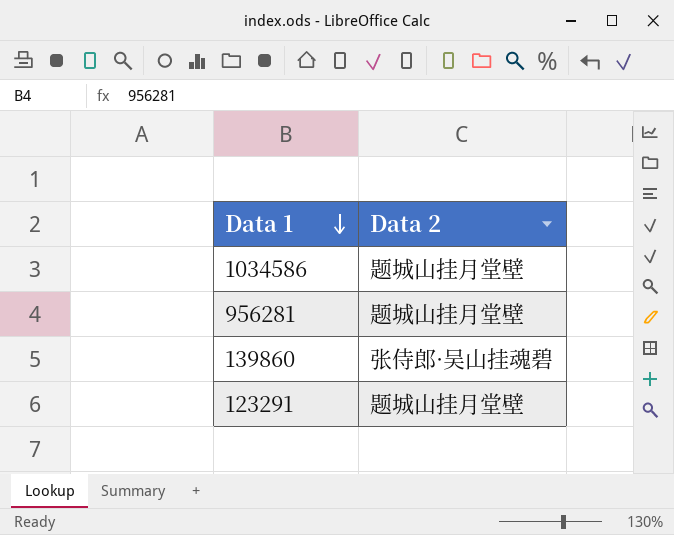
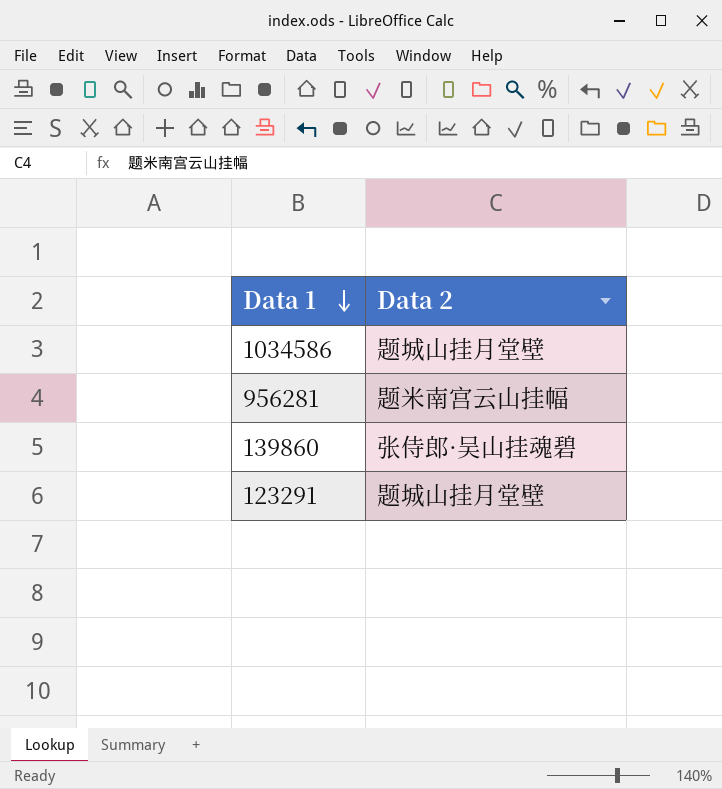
956281 | Data 2: 题城山挂月堂壁 -> 题米南宫云山挂幅

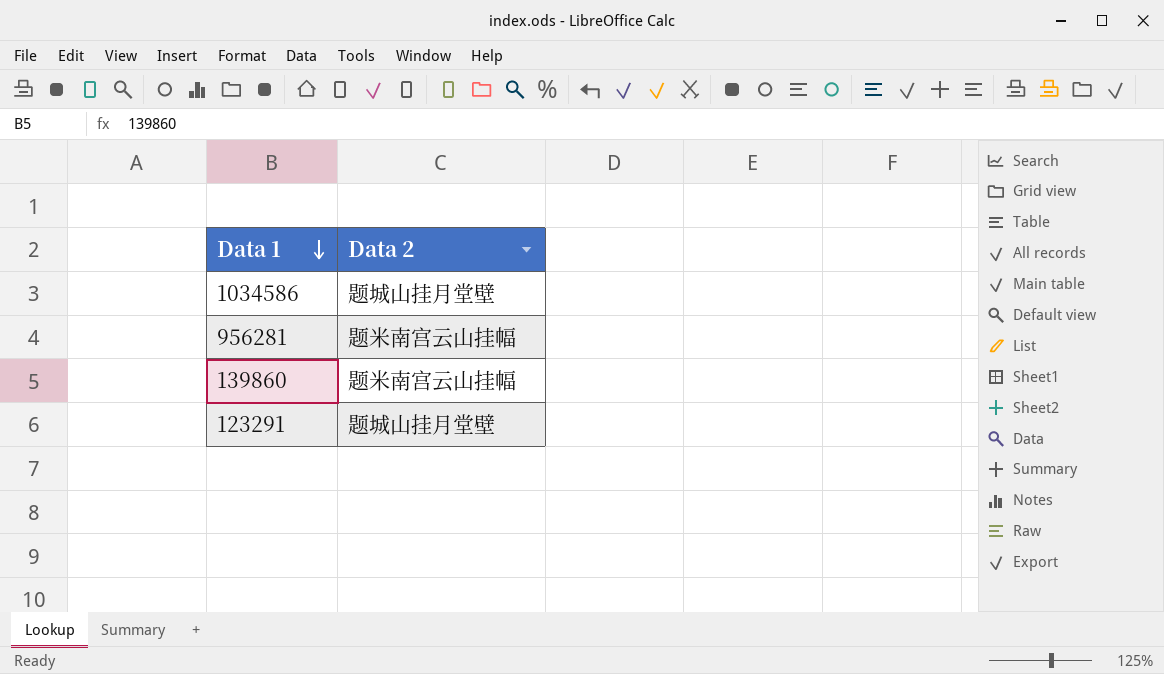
139860 | Data 2: 张侍郎·吴山挂魂碧 -> 题米南宫云山挂幅

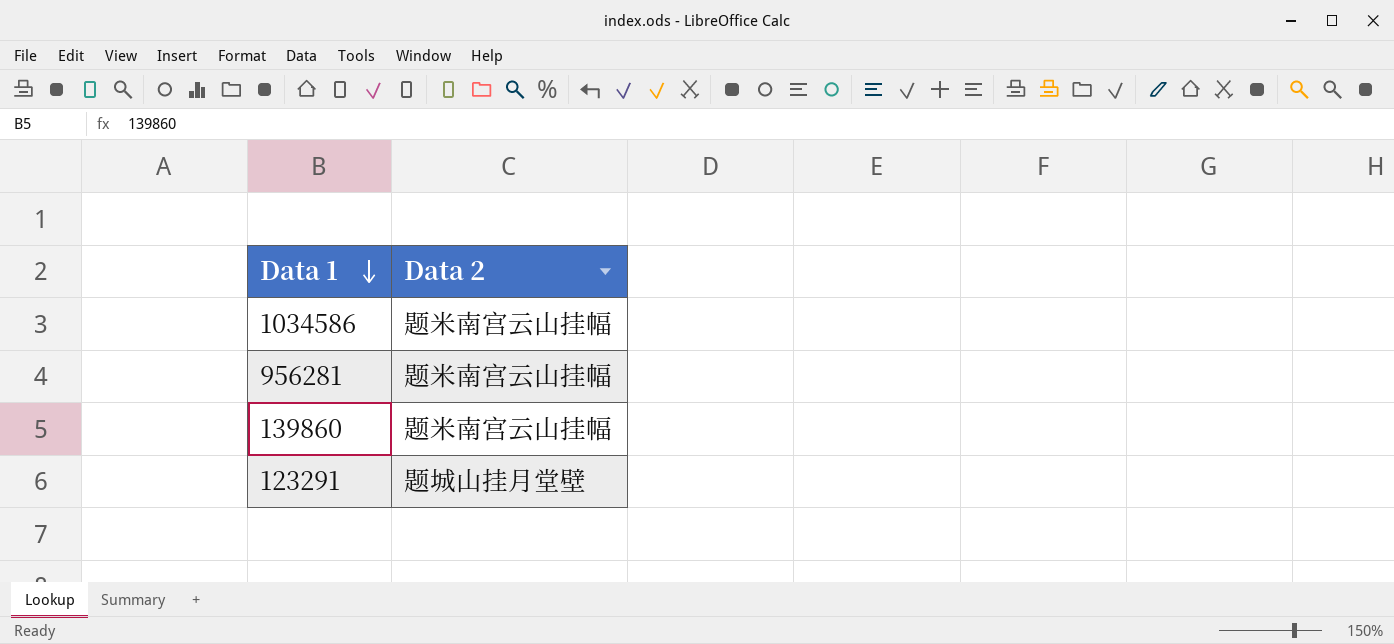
1034586 | Data 2: 题城山挂月堂壁 -> 题米南宫云山挂幅

